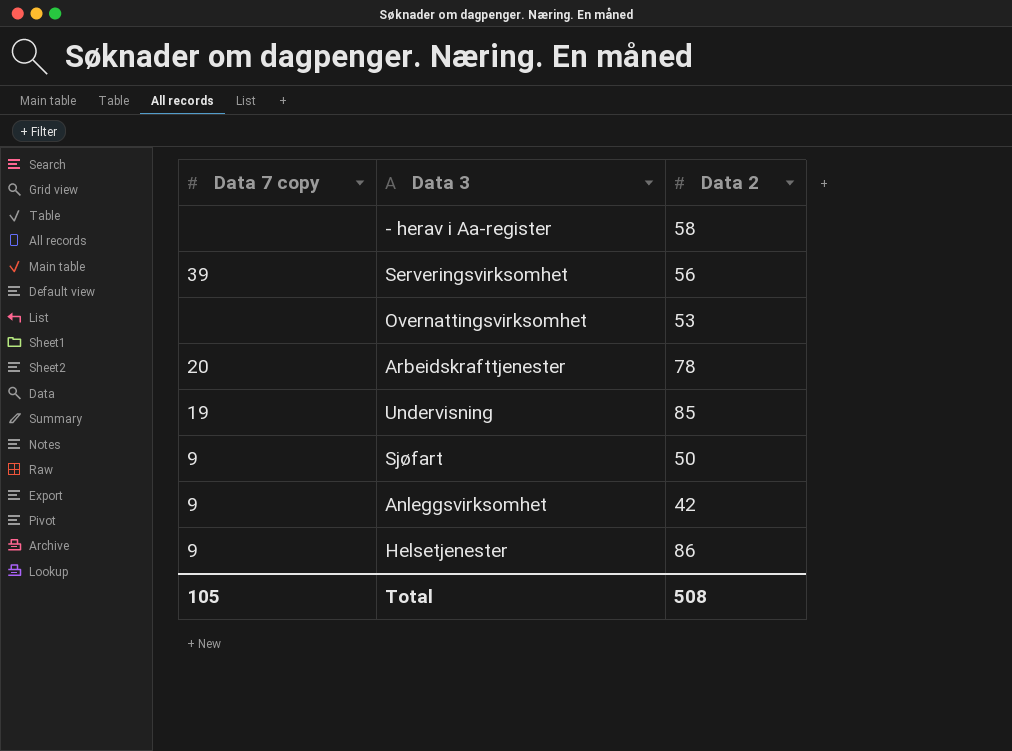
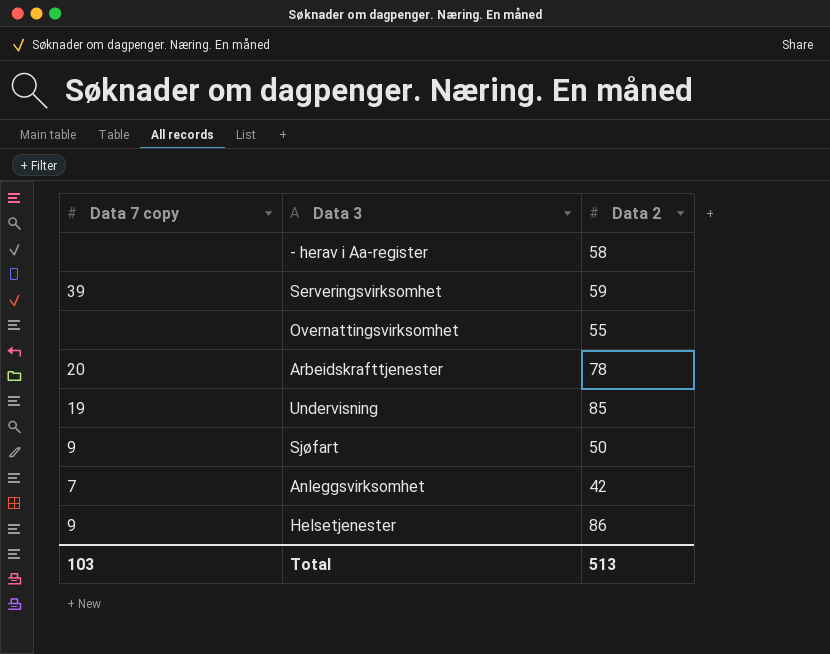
Serveringsvirksomhet | Data 2: 56 -> 59
Overnattingsvirksomhet | Data 2: 53 -> 55
Anleggsvirksomhet | Data 7 copy: 9 -> 7
Total | Data 7 copy: 105 -> 103
Total | Data 2: 508 -> 513

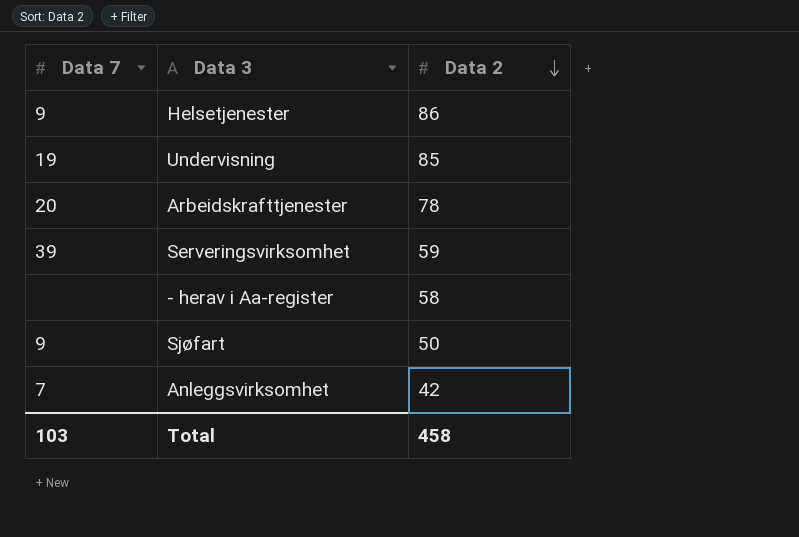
row order: none -> Data 2 descending
column name: Data 7 copy -> Data 7
row Overnattingsvirksomhet: none | 55 -> none
Total | Data 2: 513 -> 458

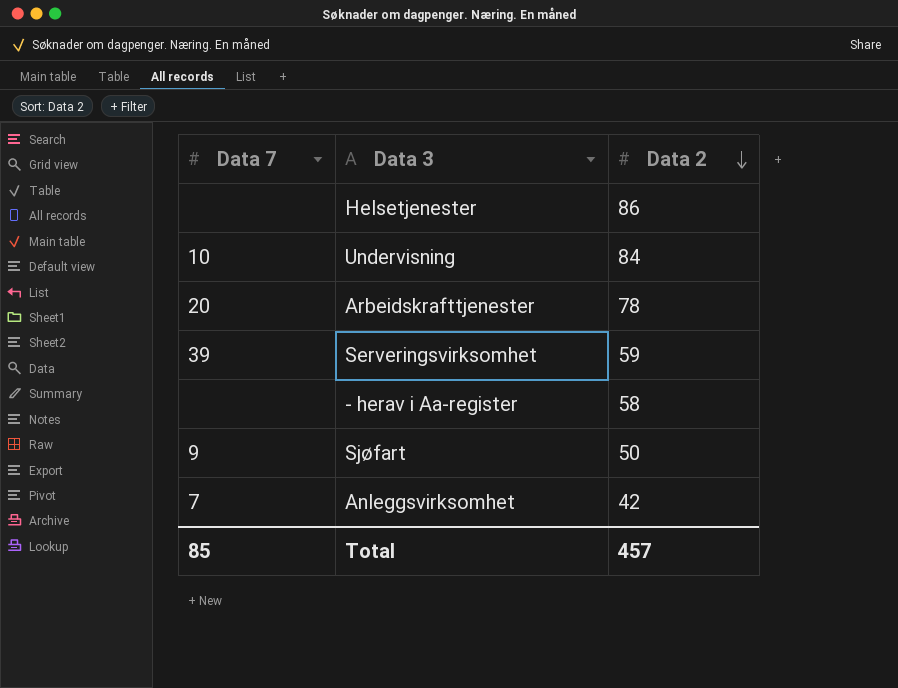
Helsetjenester | Data 7: 9 -> none
Undervisning | Data 7: 19 -> 10
Undervisning | Data 2: 85 -> 84
Total | Data 7: 103 -> 85
Total | Data 2: 458 -> 457

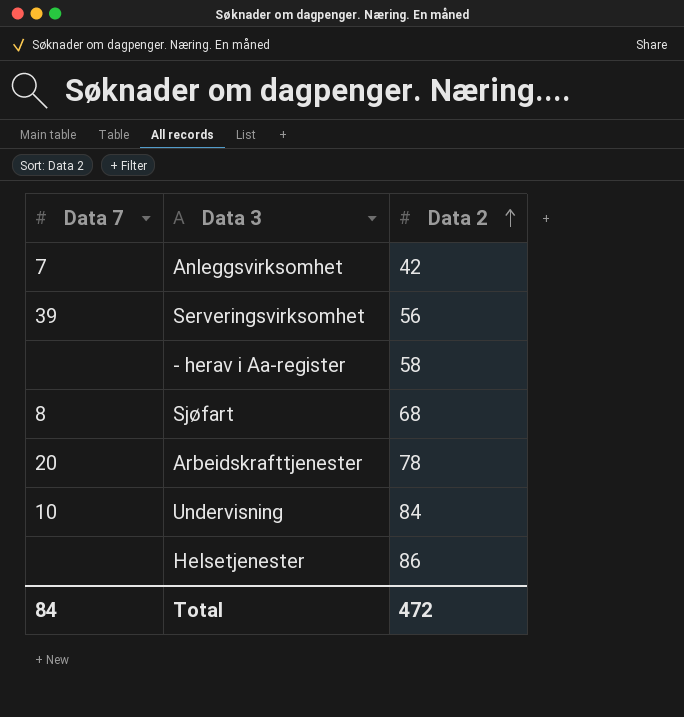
row order: Data 2 descending -> Data 2 ascending
Serveringsvirksomhet | Data 2: 59 -> 56
Sjøfart | Data 7: 9 -> 8
Sjøfart | Data 2: 50 -> 68
Total | Data 7: 85 -> 84
Total | Data 2: 457 -> 472

